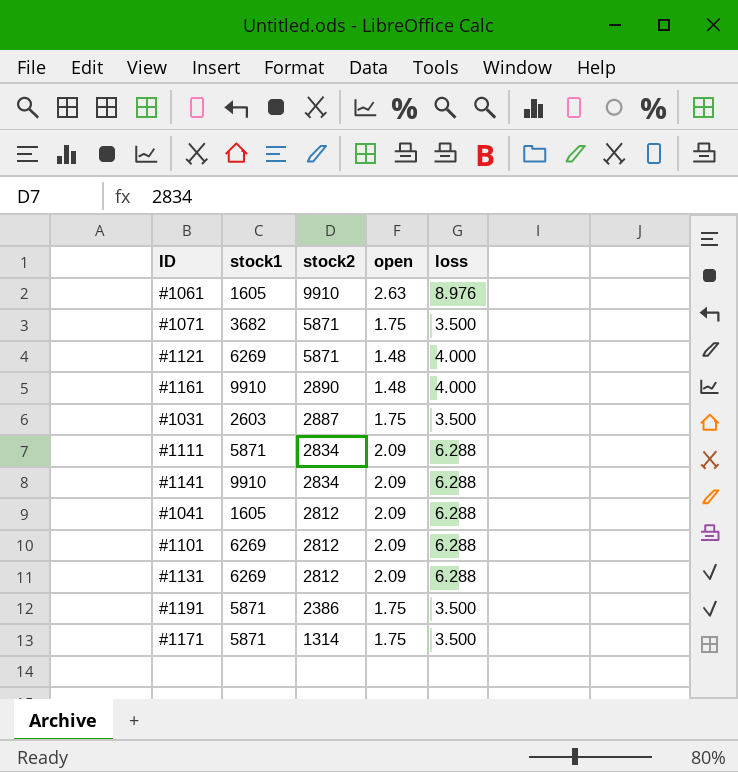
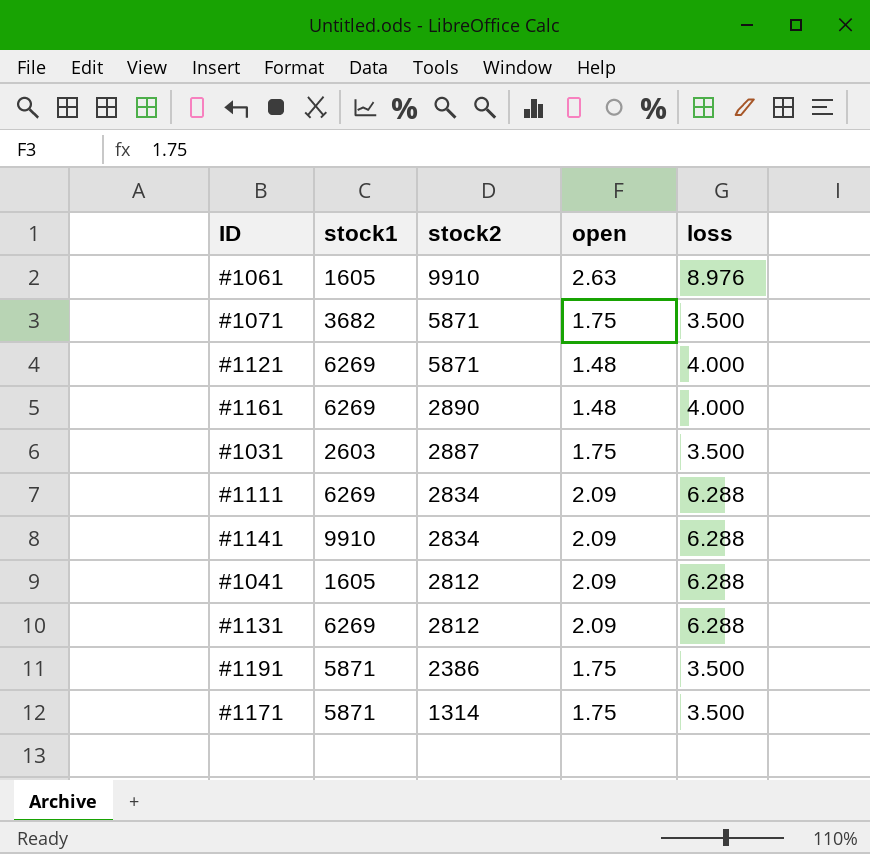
row #1101: 6269 | 2812 | 2.09 | 6.288 -> none
#1161 | stock1: 9910 -> 6269
#1111 | stock1: 5871 -> 6269

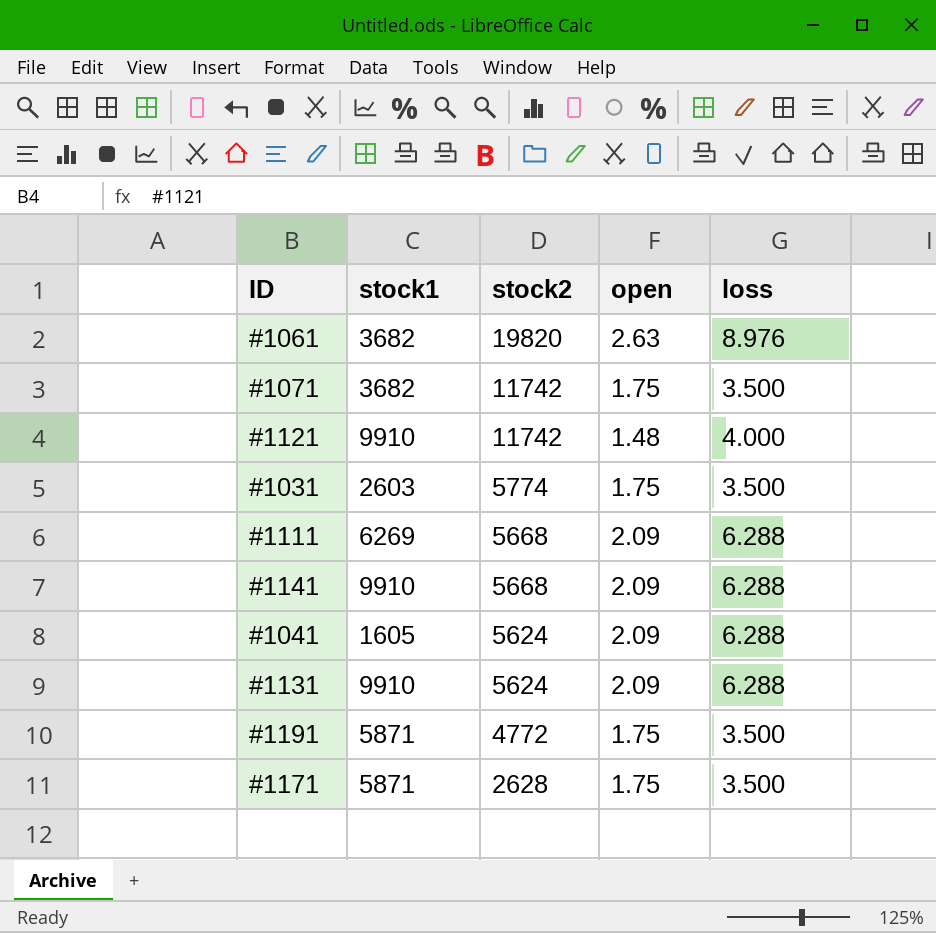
row #1161: 6269 | 2890 | 1.48 | 4.000 -> none
#1061 | stock1: 1605 -> 3682
#1061 | stock2: 9910 -> 19820
#1071 | stock2: 5871 -> 11742
#1121 | stock1: 6269 -> 9910
#1121 | stock2: 5871 -> 11742
#1031 | stock2: 2887 -> 5774
#1111 | stock2: 2834 -> 5668
#1141 | stock2: 2834 -> 5668
#1041 | stock2: 2812 -> 5624
#1131 | stock1: 6269 -> 9910
#1131 | stock2: 2812 -> 5624
#1191 | stock2: 2386 -> 4772
#1171 | stock2: 1314 -> 2628

